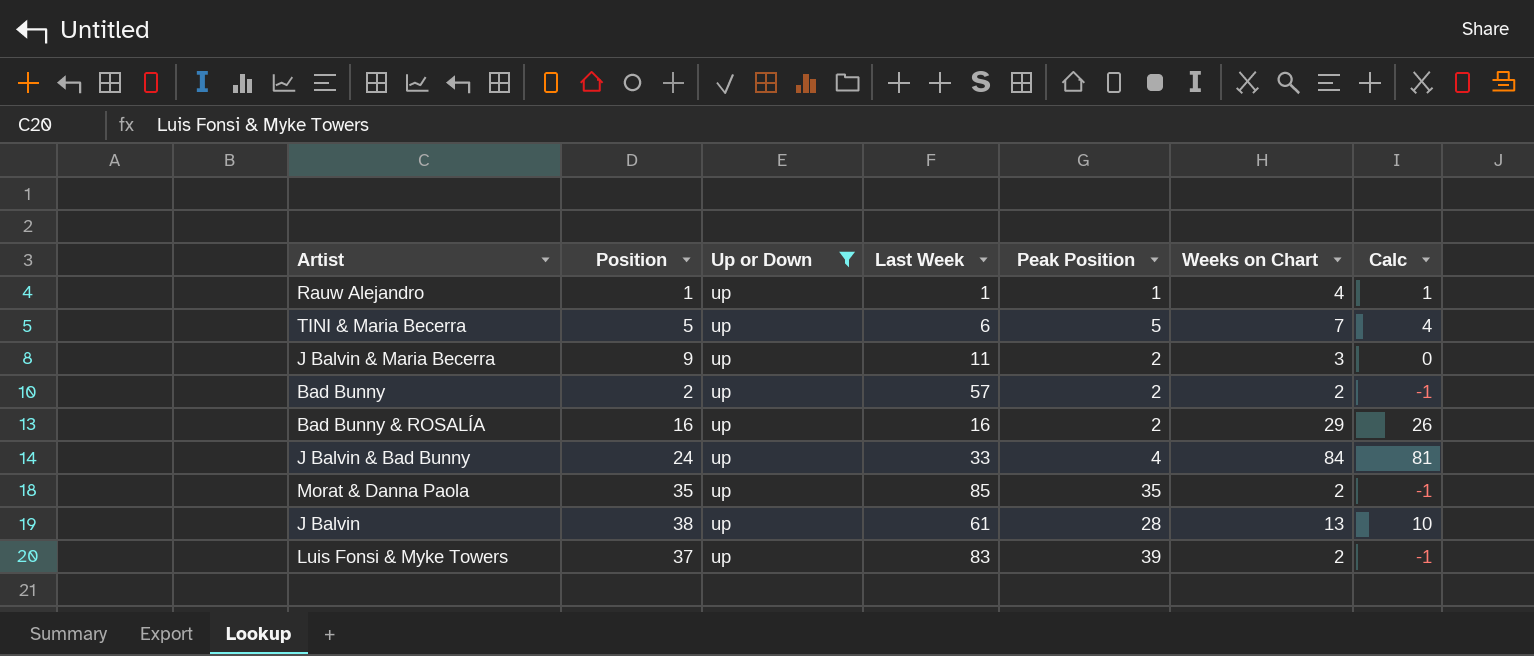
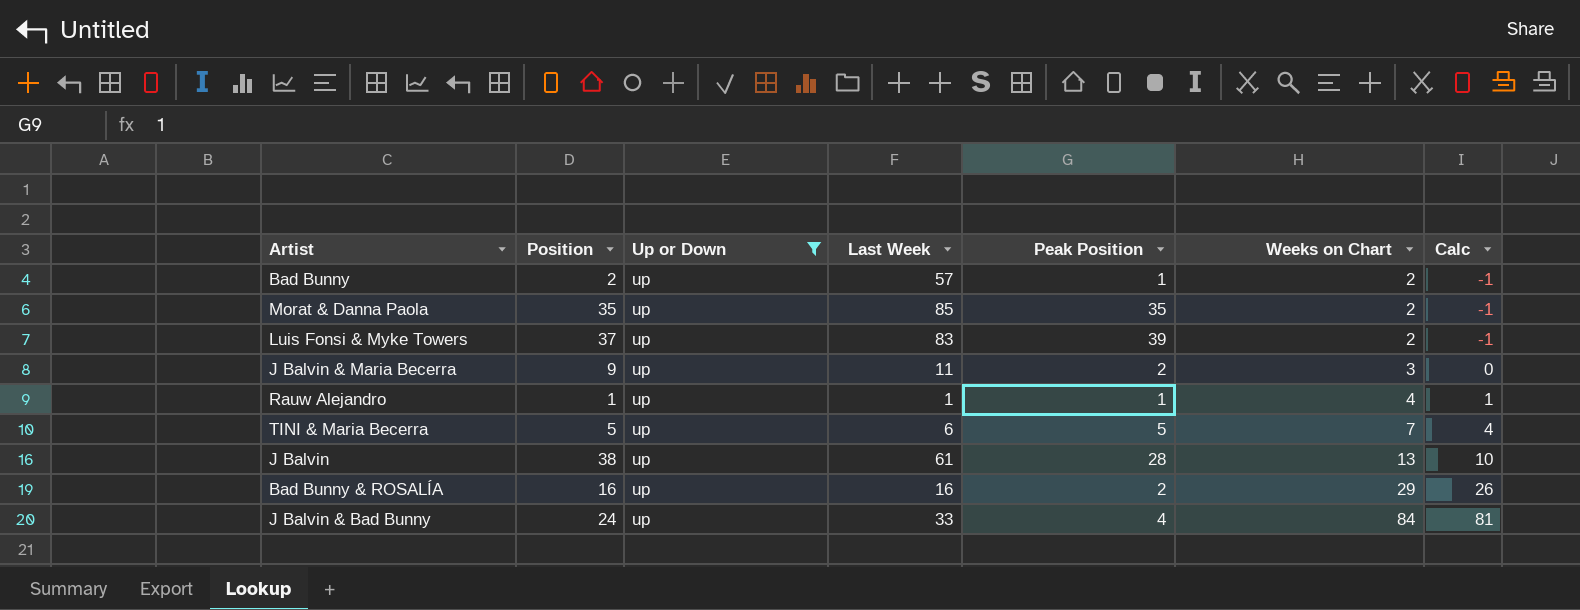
row order: none -> Weeks on Chart ascending
Bad Bunny | Peak Position: 2 -> 1

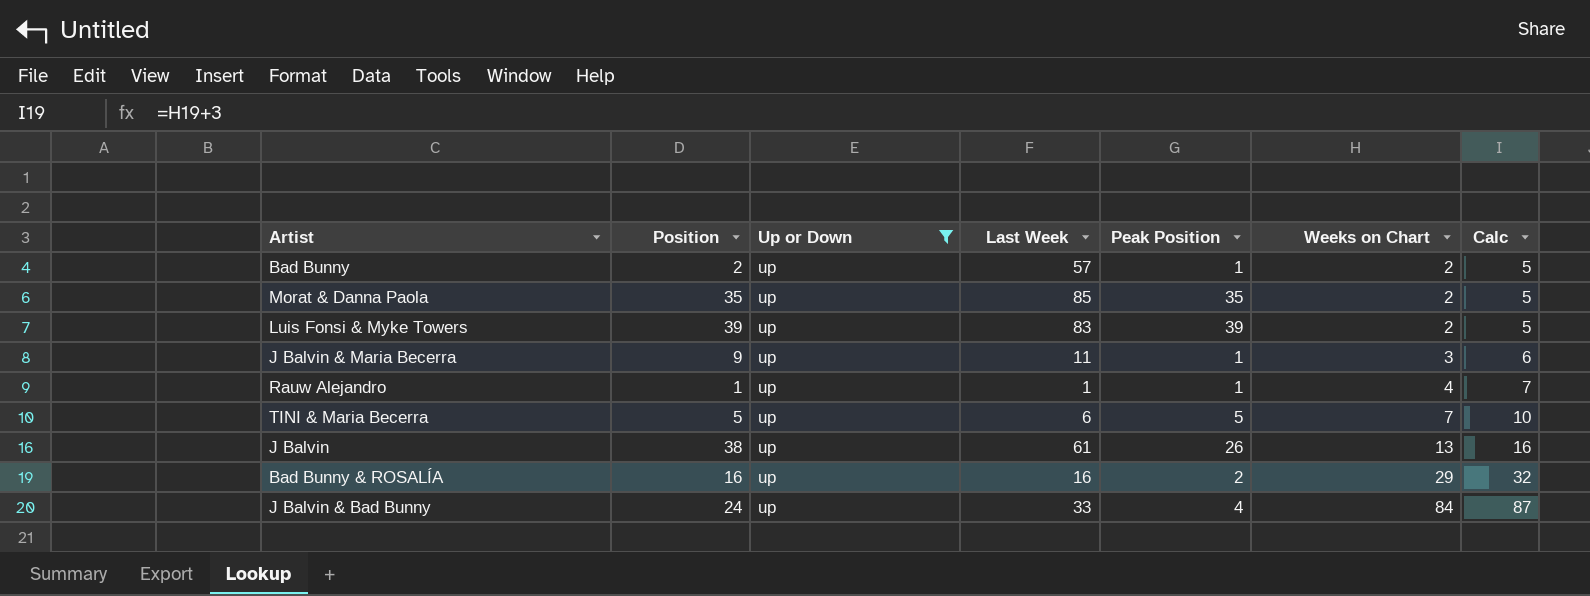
column Calc | formula: [Weeks on Chart] - 3 -> [Weeks on Chart] + 3
Luis Fonsi & Myke Towers | Position: 37 -> 39
J Balvin & Maria Becerra | Peak Position: 2 -> 1
J Balvin | Peak Position: 28 -> 26

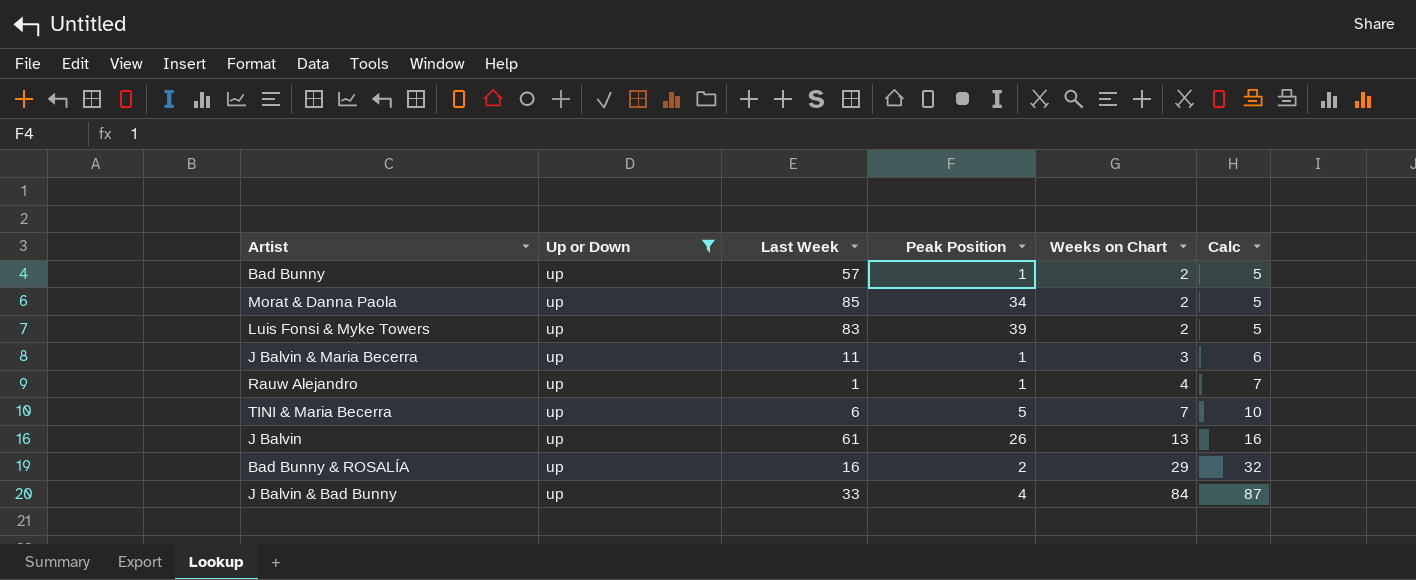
column Position | position: 2 -> none
Morat & Danna Paola | Peak Position: 35 -> 34

